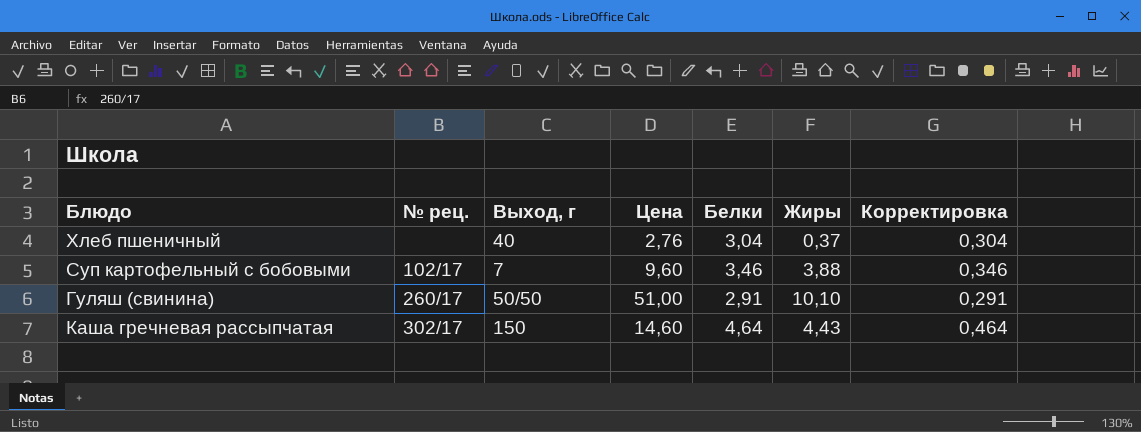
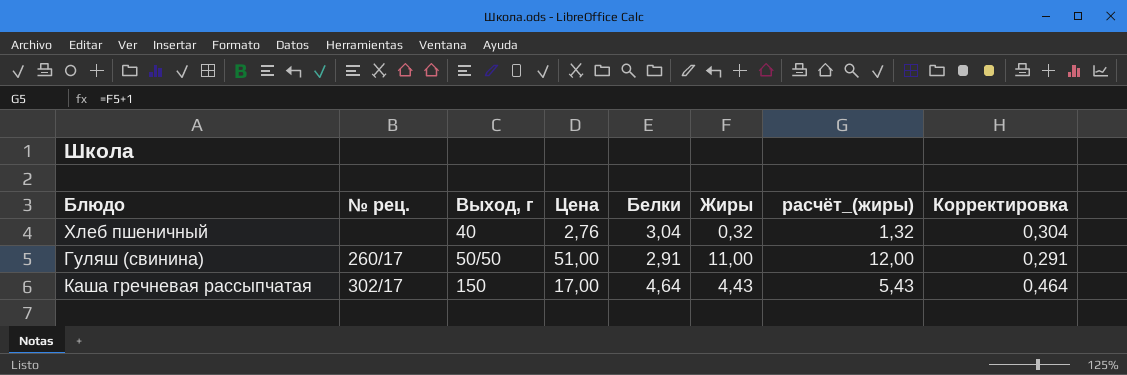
column расчёт_(жиры) | formula: none -> [Жиры] + 1
row Суп картофельный с бобовыми: 102/17 | 7 | 9,60 | 3,46 | 3,88 | 0,346 -> none
Хлеб пшеничный | Жиры: 0,37 -> 0,32
Гуляш (свинина) | Жиры: 10,10 -> 11,00
Каша гречневая рассыпчатая | Цена: 14,60 -> 17,00

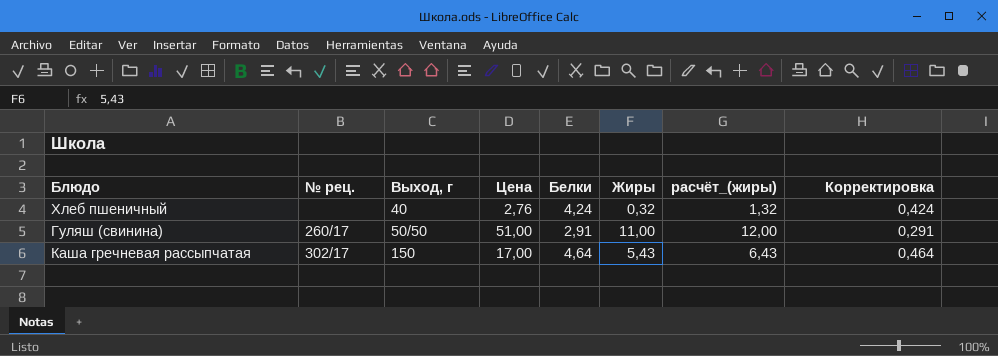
Хлеб пшеничный | Белки: 3,04 -> 4,24
Хлеб пшеничный | Корректировка: 0,304 -> 0,424
Каша гречневая рассыпчатая | Жиры: 4,43 -> 5,43
Каша гречневая рассыпчатая | расчёт_(жиры): 5,43 -> 6,43

